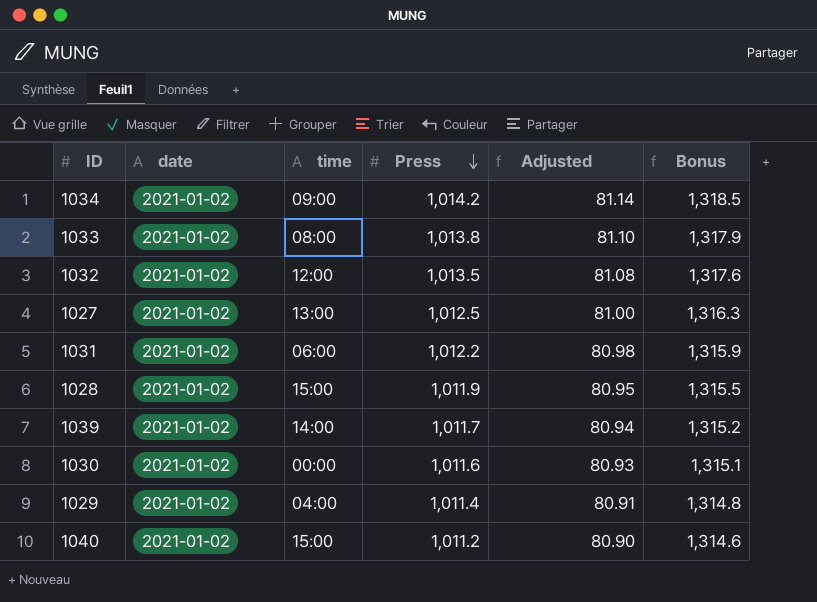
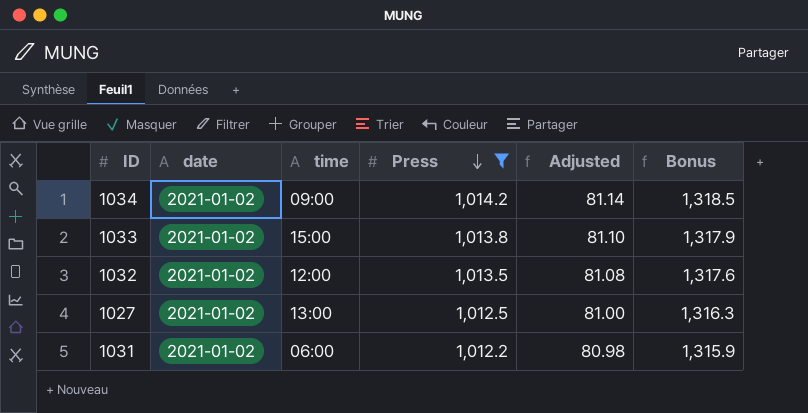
filter: none -> Press >= 1,012.2
1033 | time: 08:00 -> 15:00

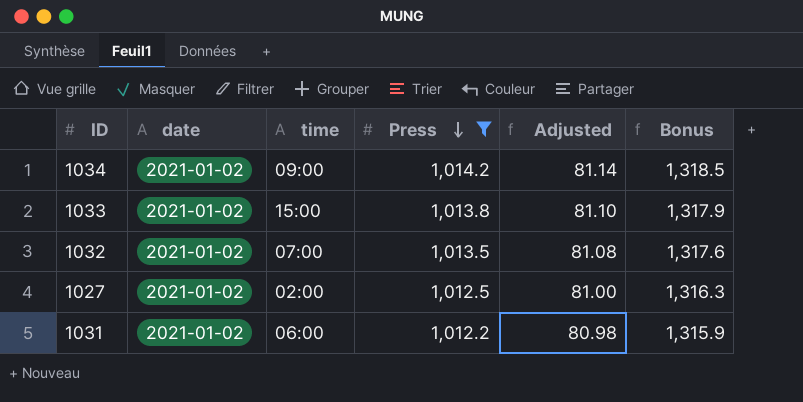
1032 | time: 12:00 -> 07:00
1027 | time: 13:00 -> 02:00

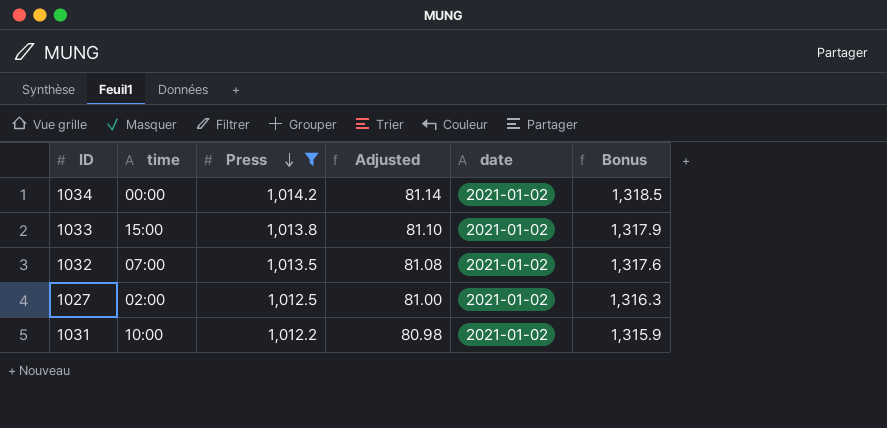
column date | position: 2 -> 5
1034 | time: 09:00 -> 00:00
1031 | time: 06:00 -> 10:00

